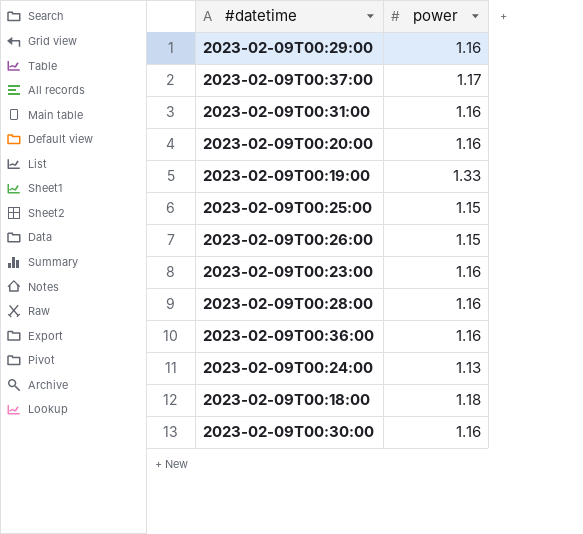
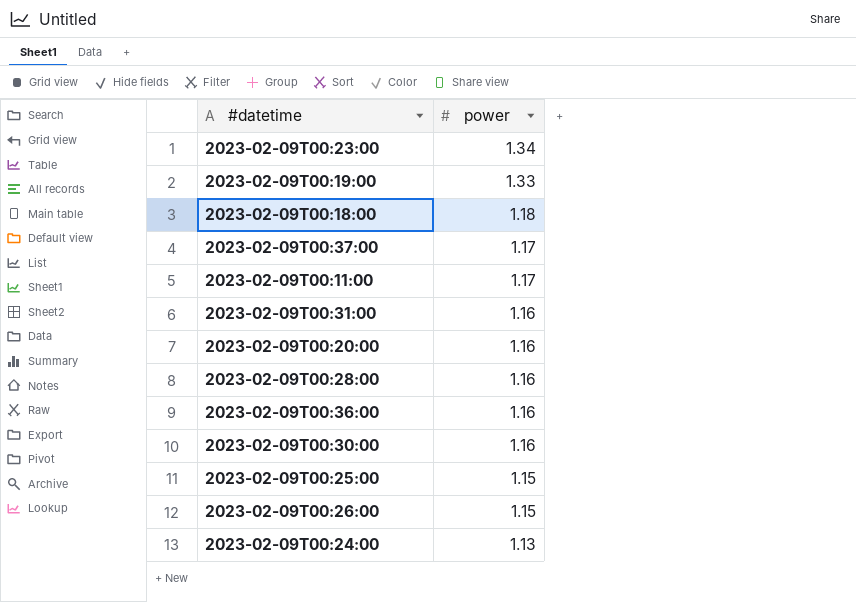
row order: none -> power descending
row 2023-02-09T00:29:00: 1.16 -> none
2023-02-09T00:23:00 | power: 1.16 -> 1.34
row 2023-02-09T00:11:00: none -> 1.17

